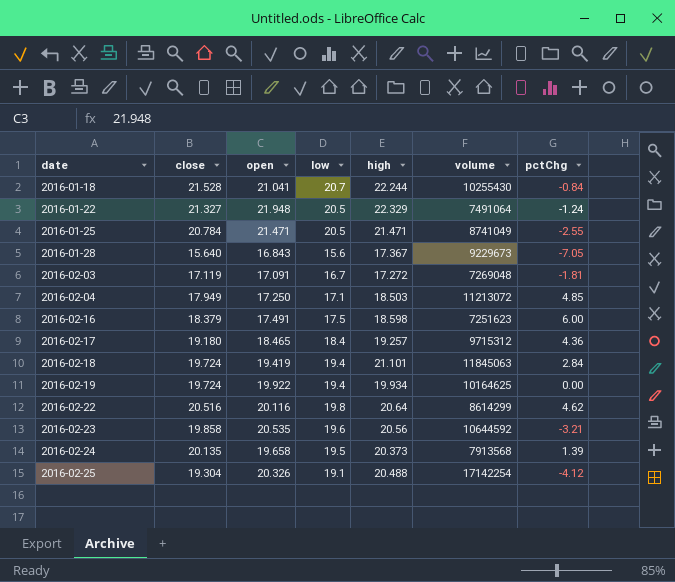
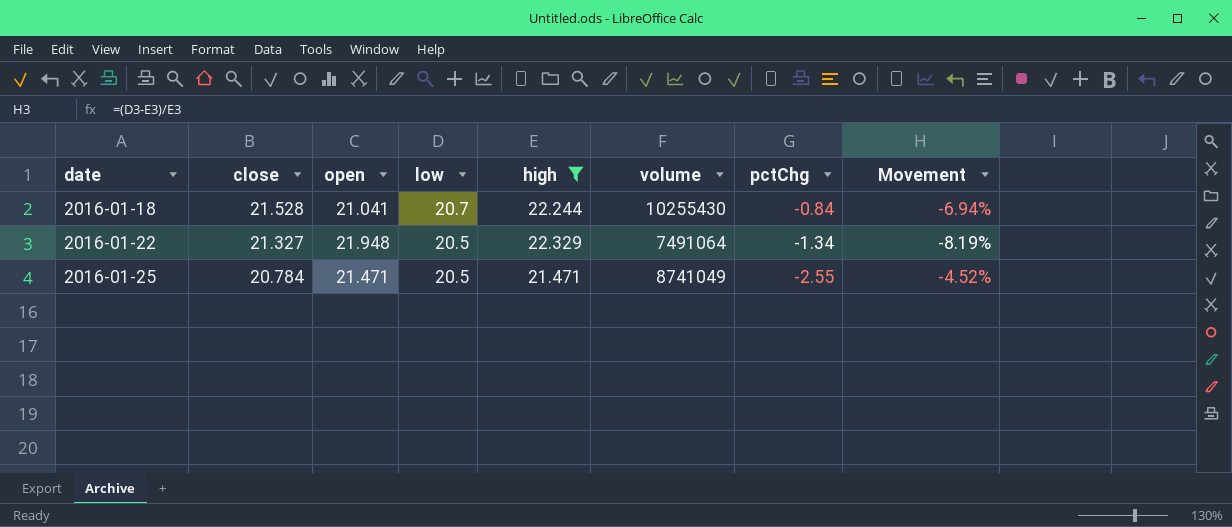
filter: none -> high >= 21.471
column Movement | formula: none -> ([low] - [high]) / [high]
2016-01-22 | pctChg: -1.24 -> -1.34

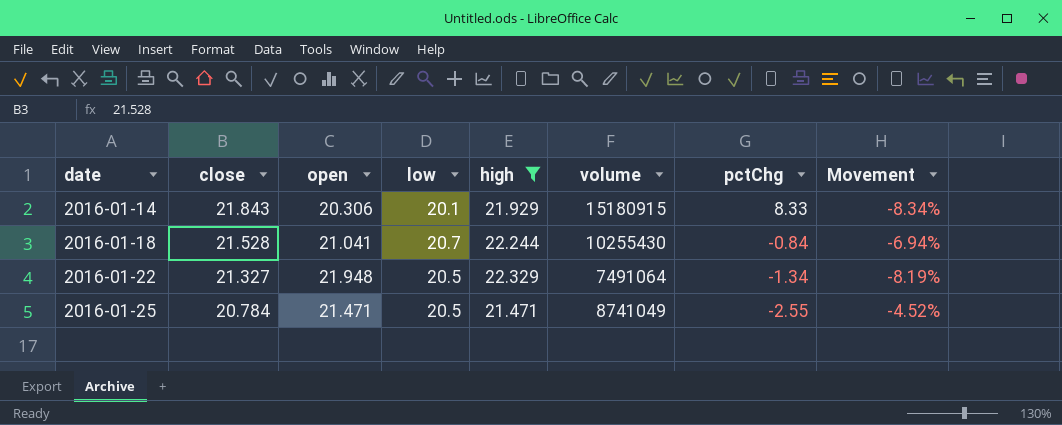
row 2016-01-14: none -> 21.843 | 20.306 | 20.1 | 21.929 | 15180915 | 8.33 | -8.34%

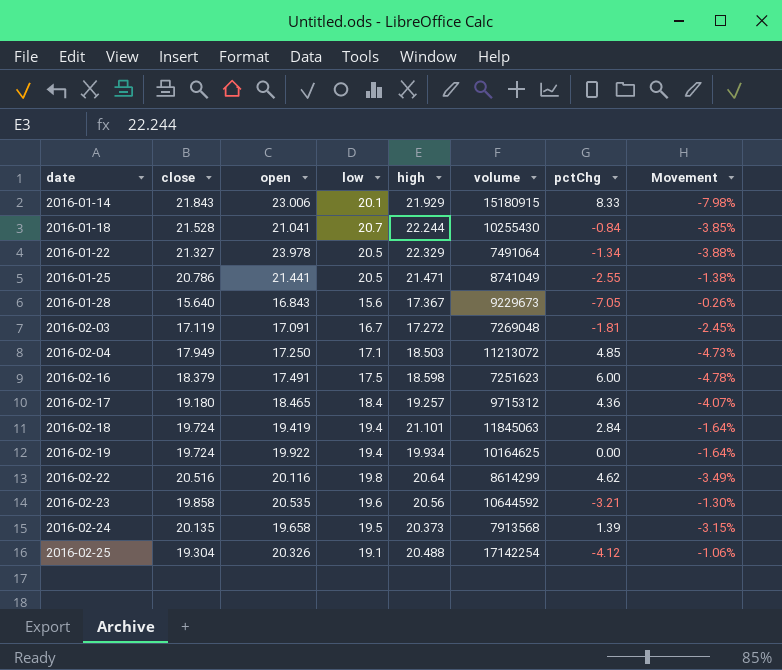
filter: high >= 21.471 -> none
column Movement | formula: ([low] - [high]) / [high] -> ([low] - [close]) / [close]
2016-01-14 | open: 20.306 -> 23.006
2016-01-22 | open: 21.948 -> 23.978
2016-01-25 | close: 20.784 -> 20.786
2016-01-25 | open: 21.471 -> 21.441

